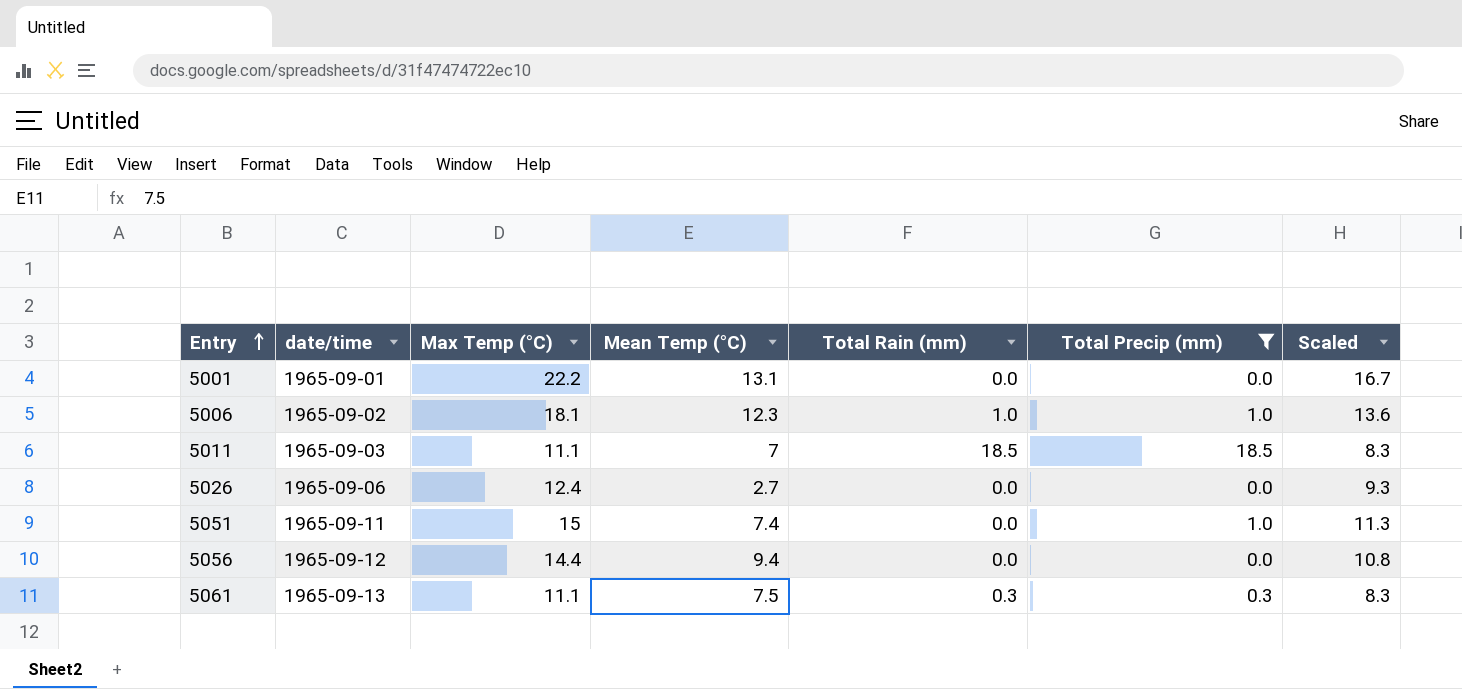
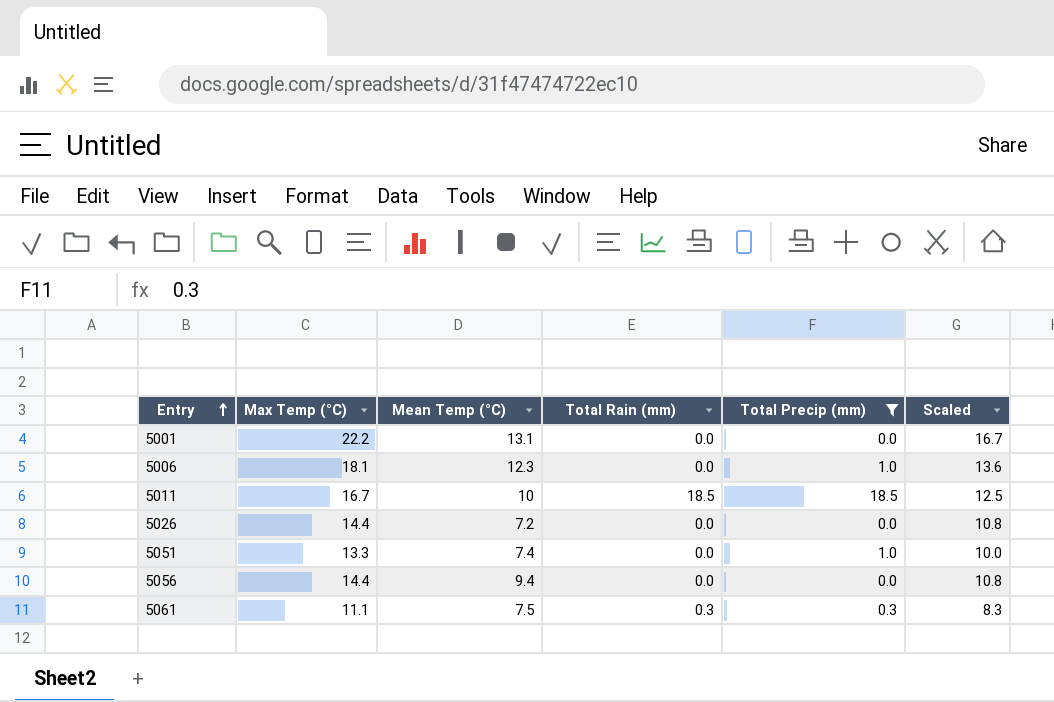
column date/time | position: 2 -> none
5006 | Total Rain (mm): 1.0 -> 0.0
5011 | Max Temp (°C): 11.1 -> 16.7
5011 | Mean Temp (°C): 7 -> 10
5011 | Scaled: 8.3 -> 12.5
5026 | Max Temp (°C): 12.4 -> 14.4
5026 | Mean Temp (°C): 2.7 -> 7.2
5026 | Scaled: 9.3 -> 10.8
5051 | Max Temp (°C): 15 -> 13.3
5051 | Scaled: 11.3 -> 10.0

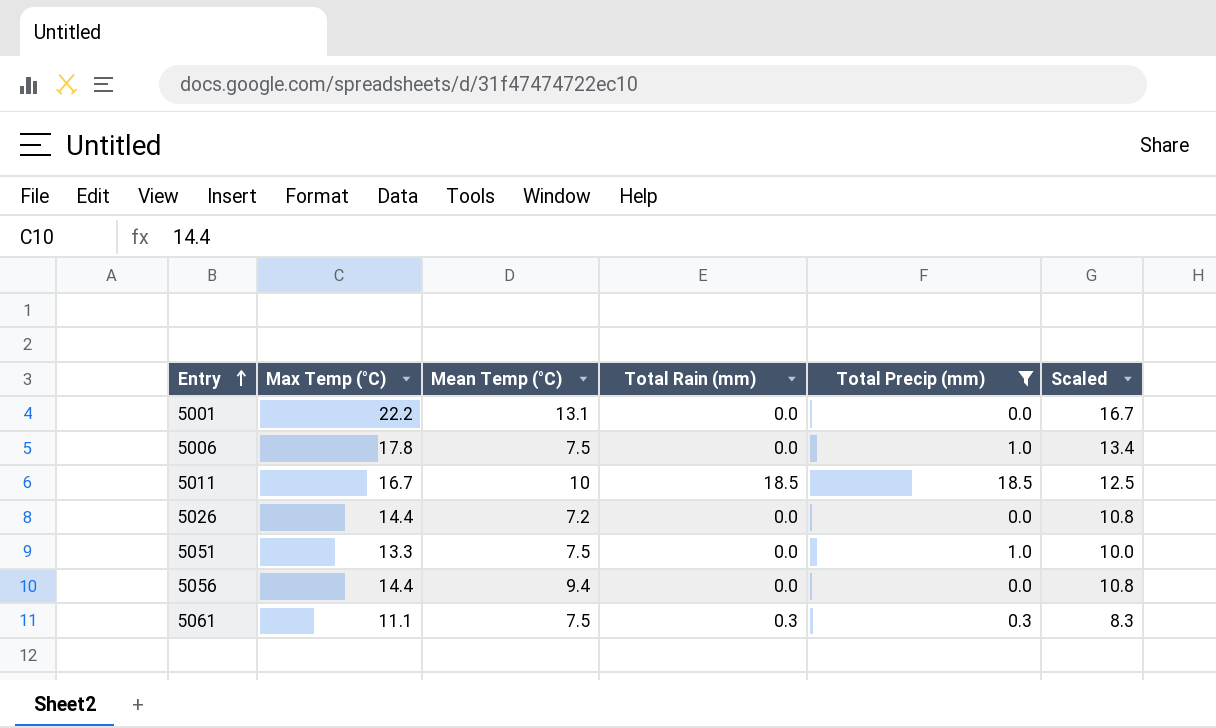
5006 | Max Temp (°C): 18.1 -> 17.8
5006 | Mean Temp (°C): 12.3 -> 7.5
5006 | Scaled: 13.6 -> 13.4
5051 | Mean Temp (°C): 7.4 -> 7.5

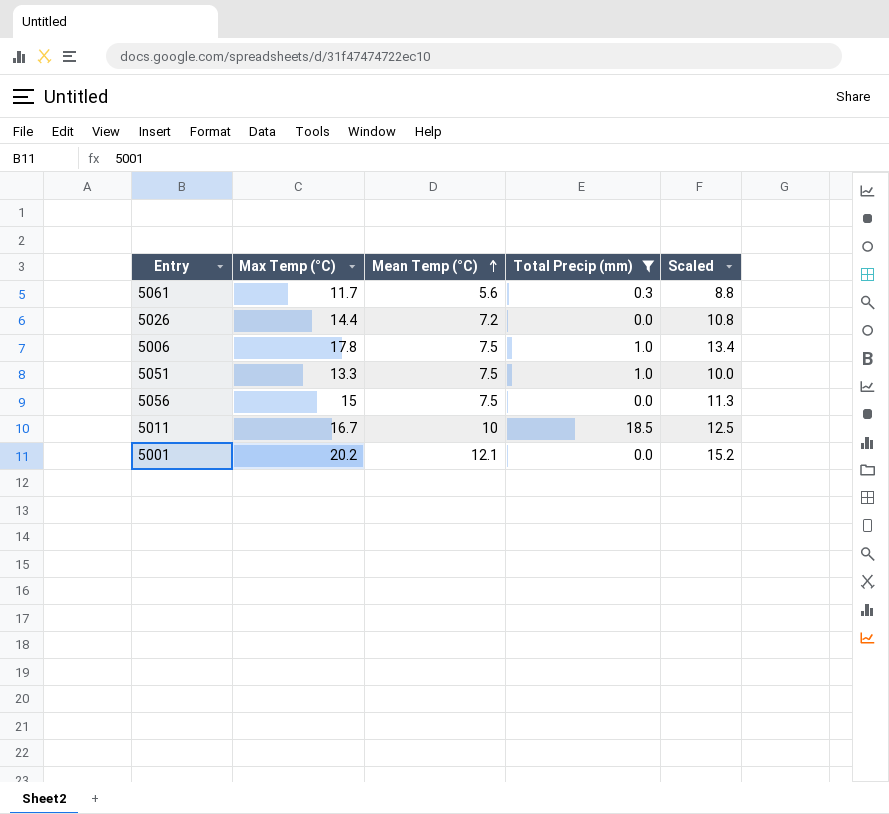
row order: Entry ascending -> Mean Temp (°C) ascending
column Total Rain (mm) | position: 4 -> none
5061 | Max Temp (°C): 11.1 -> 11.7
5061 | Mean Temp (°C): 7.5 -> 5.6
5061 | Scaled: 8.3 -> 8.8
5056 | Max Temp (°C): 14.4 -> 15
5056 | Mean Temp (°C): 9.4 -> 7.5
5056 | Scaled: 10.8 -> 11.3
5001 | Max Temp (°C): 22.2 -> 20.2
5001 | Mean Temp (°C): 13.1 -> 12.1
5001 | Scaled: 16.7 -> 15.2

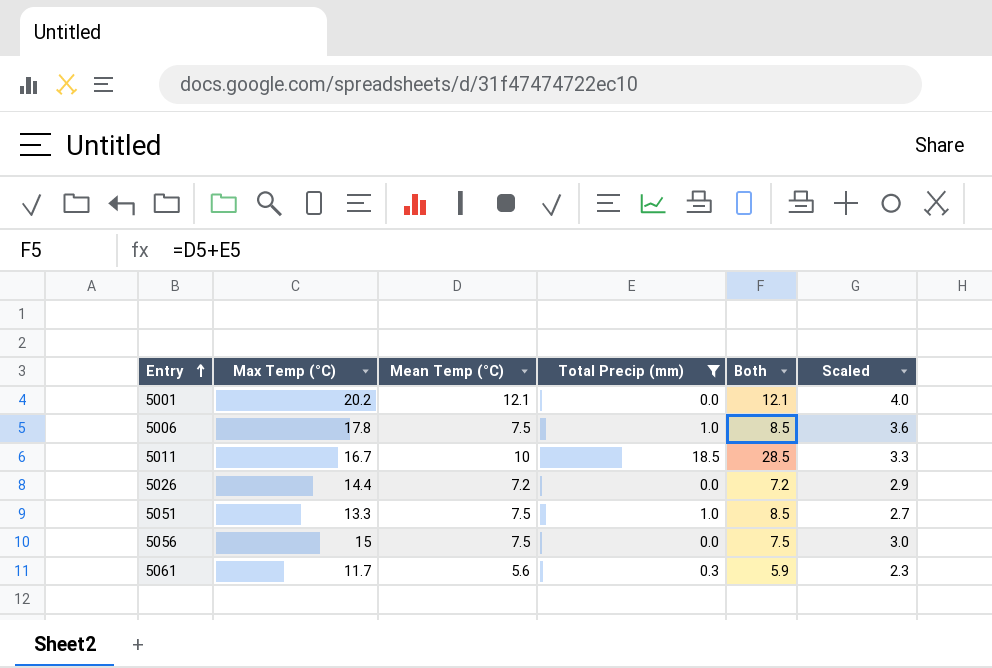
row order: Mean Temp (°C) ascending -> Entry ascending
column Both | formula: none -> [Mean Temp (°C)] + [Total Precip (mm)]
column Scaled | formula: [Max Temp (°C)] * 0.75 -> [Max Temp (°C)] * 0.2

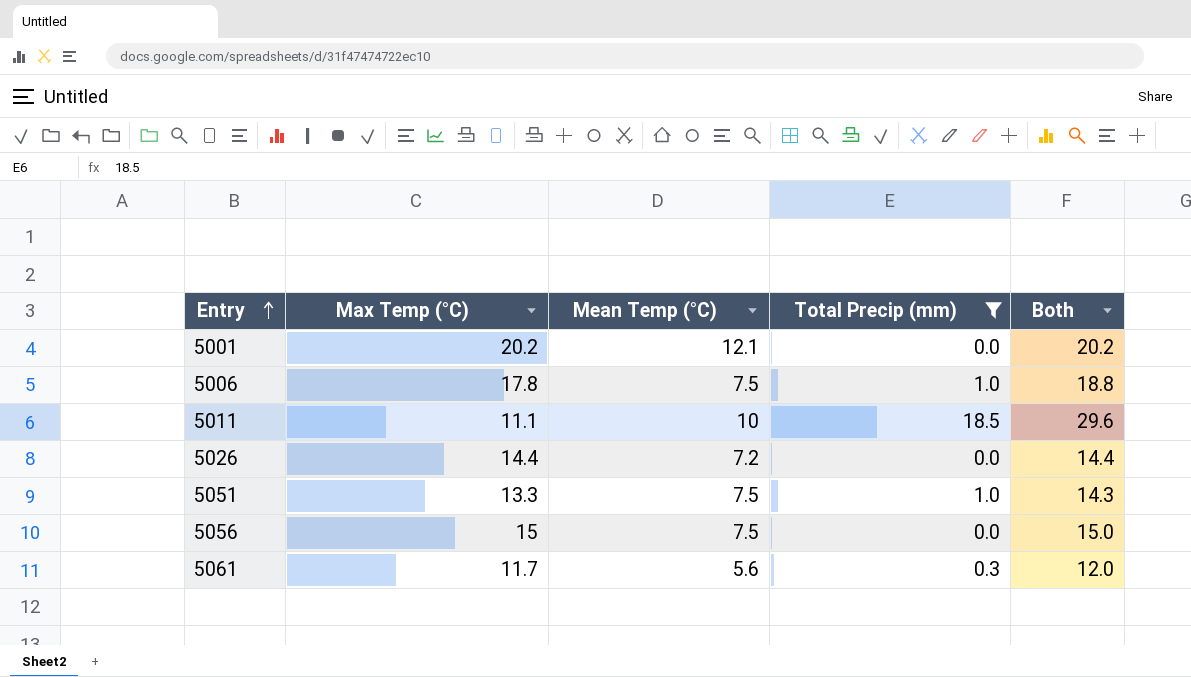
column Scaled | formula: [Max Temp (°C)] * 0.2 -> none
column Both | formula: [Mean Temp (°C)] + [Total Precip (mm)] -> [Max Temp (°C)] + [Total Precip (mm)]
5011 | Max Temp (°C): 16.7 -> 11.1

